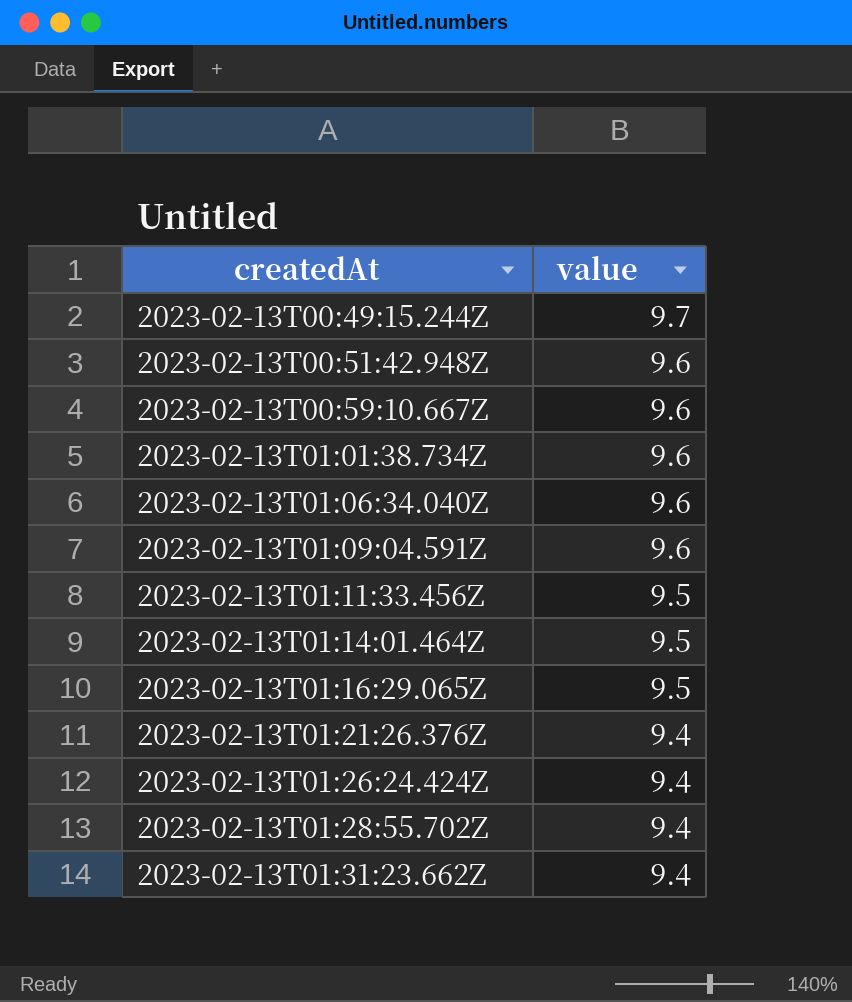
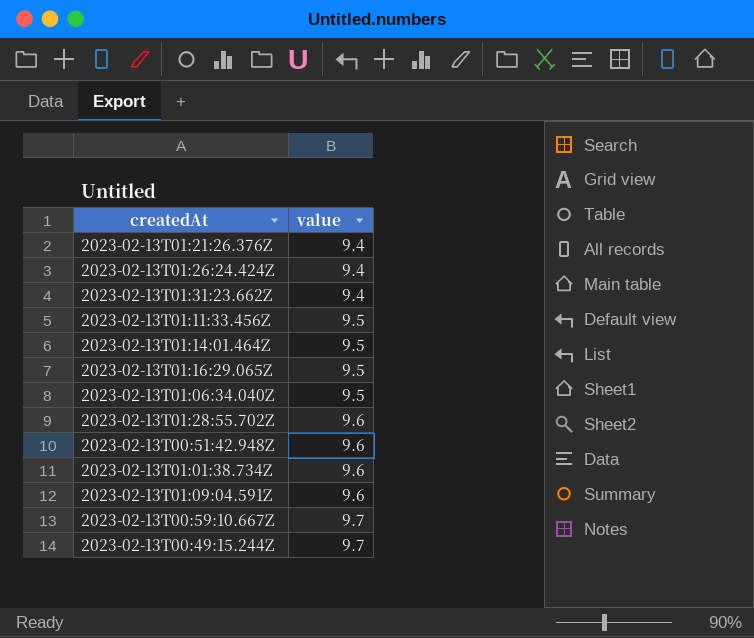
row order: createdAt ascending -> value ascending
2023-02-13T01:06:34.040Z | value: 9.6 -> 9.5
2023-02-13T01:28:55.702Z | value: 9.4 -> 9.6
2023-02-13T00:59:10.667Z | value: 9.6 -> 9.7

